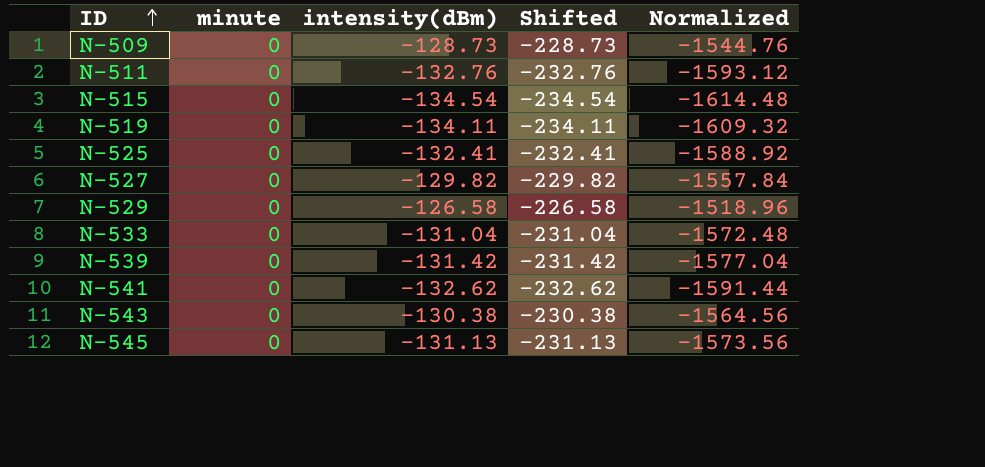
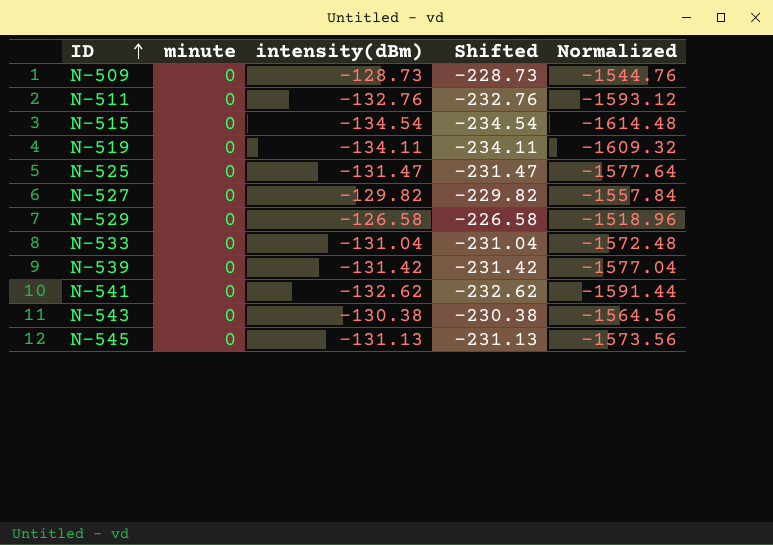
N-525 | intensity(dBm): -132.41 -> -131.47
N-525 | Shifted: -232.41 -> -231.47
N-525 | Normalized: -1588.92 -> -1577.64

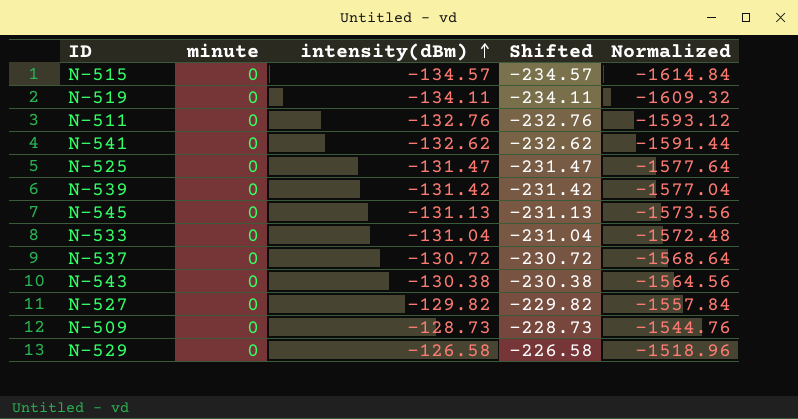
row order: ID ascending -> intensity(dBm) ascending
N-515 | intensity(dBm): -134.54 -> -134.57
N-515 | Shifted: -234.54 -> -234.57
N-515 | Normalized: -1614.48 -> -1614.84
row N-537: none -> 0 | -130.72 | -230.72 | -1568.64

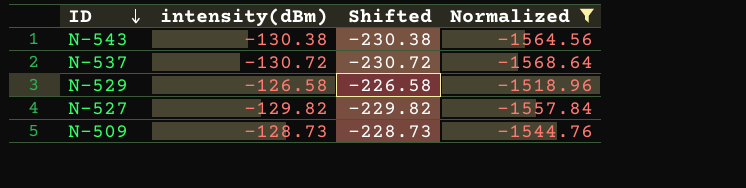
filter: none -> Normalized >= -1568.64
row order: intensity(dBm) ascending -> ID descending
column minute | position: 2 -> none

